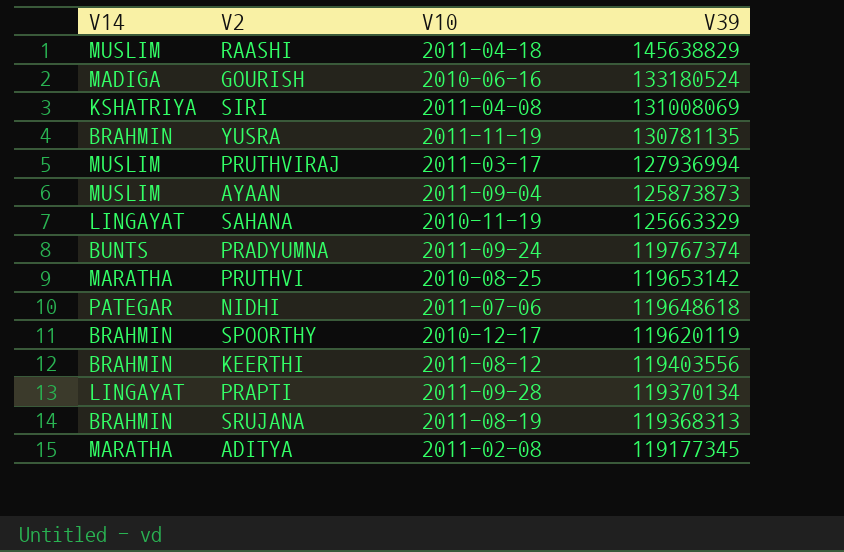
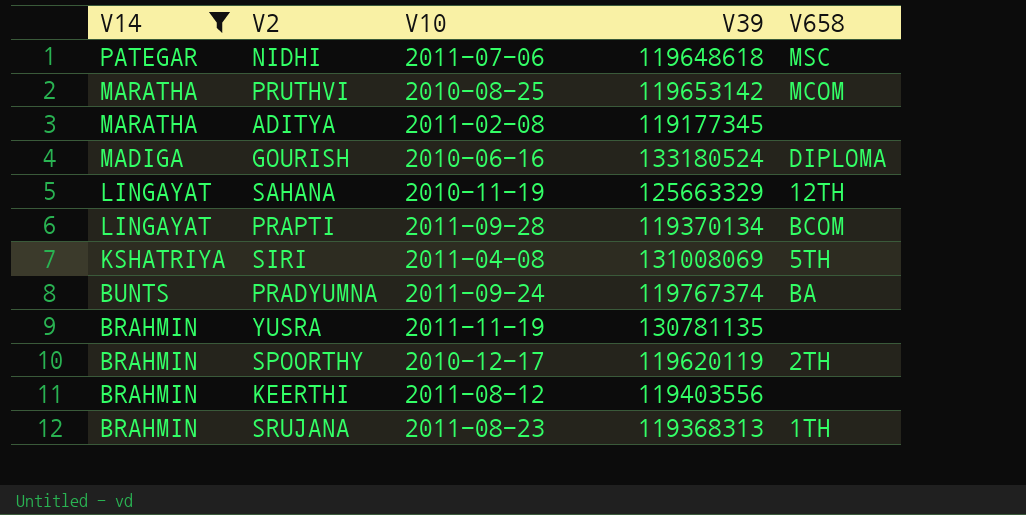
filter: none -> V14 != MUSLIM
row order: V39 descending -> V14 descending
column V658 | position: none -> 5
SRUJANA | V10: 2011-08-19 -> 2011-08-23

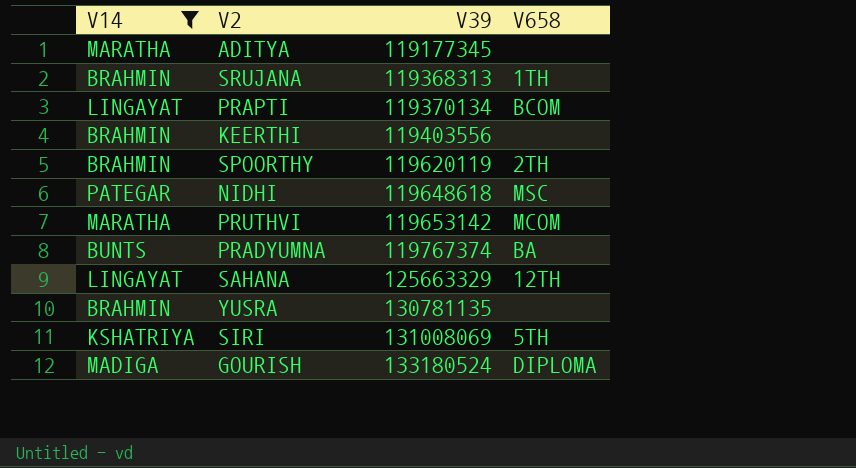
row order: V14 descending -> V39 ascending
column V10 | position: 3 -> none

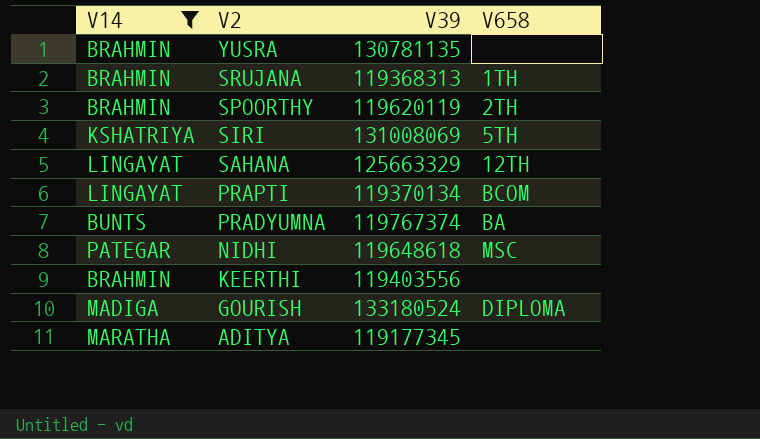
row order: V39 ascending -> V2 descending
row PRUTHVI: MARATHA | 119653142 | MCOM -> none

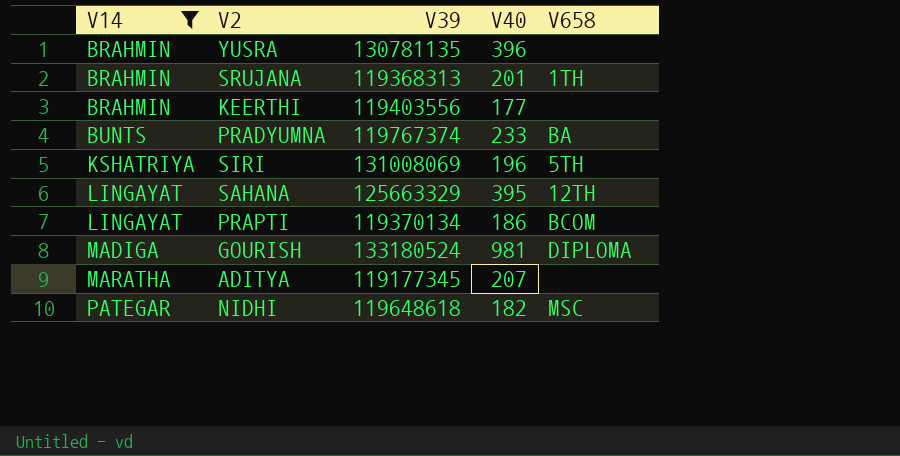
row order: V2 descending -> V14 ascending
column V40 | position: none -> 4
row SPOORTHY: BRAHMIN | 119620119 | 2TH -> none

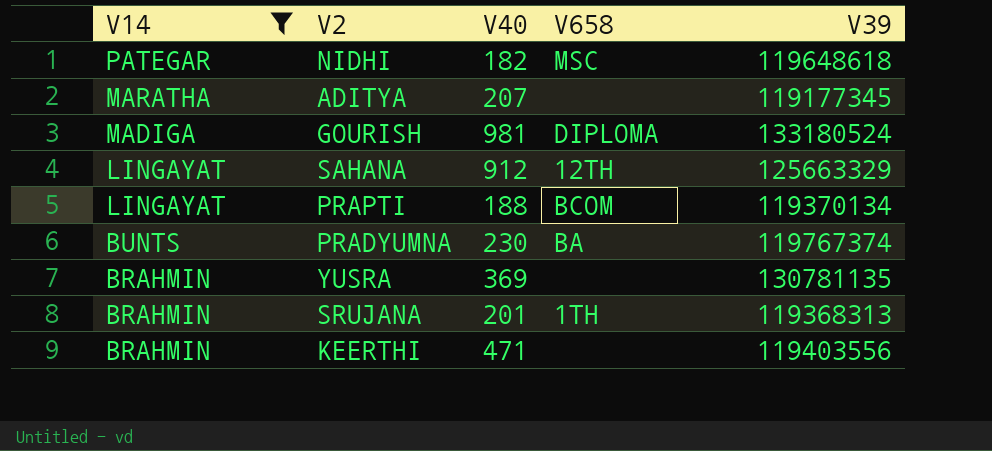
row order: V14 ascending -> V14 descending
column V39 | position: 3 -> 5
row SIRI: KSHATRIYA | 131008069 | 196 | 5TH -> none
SAHANA | V40: 395 -> 912
PRAPTI | V40: 186 -> 188
PRADYUMNA | V40: 233 -> 230
YUSRA | V40: 396 -> 369
KEERTHI | V40: 177 -> 471

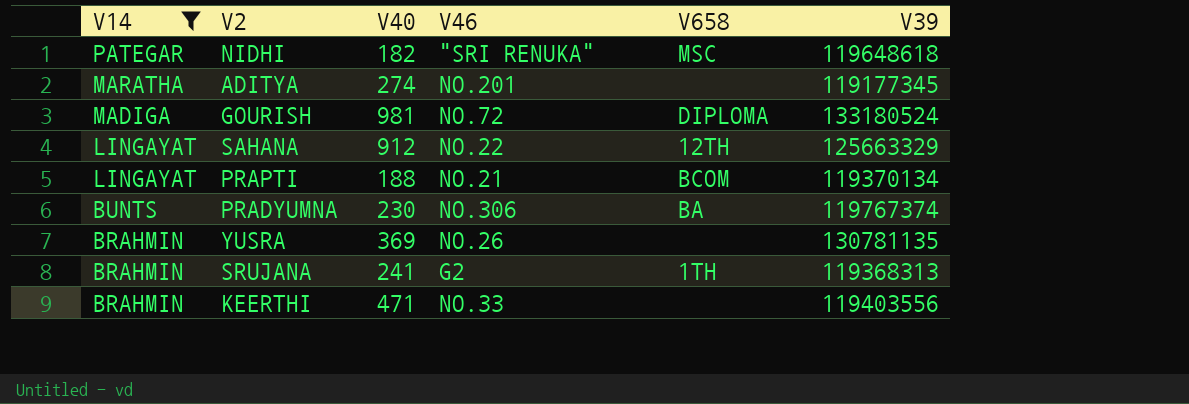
column V46 | position: none -> 4
ADITYA | V40: 207 -> 274
SRUJANA | V40: 201 -> 241

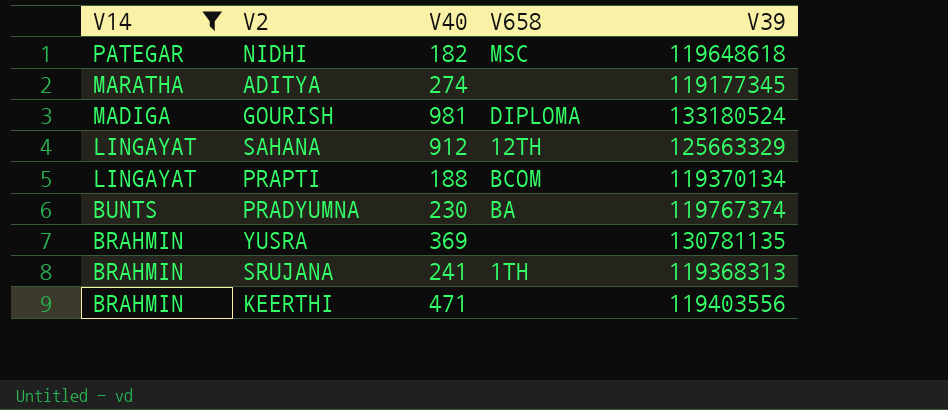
column V46 | position: 4 -> none

